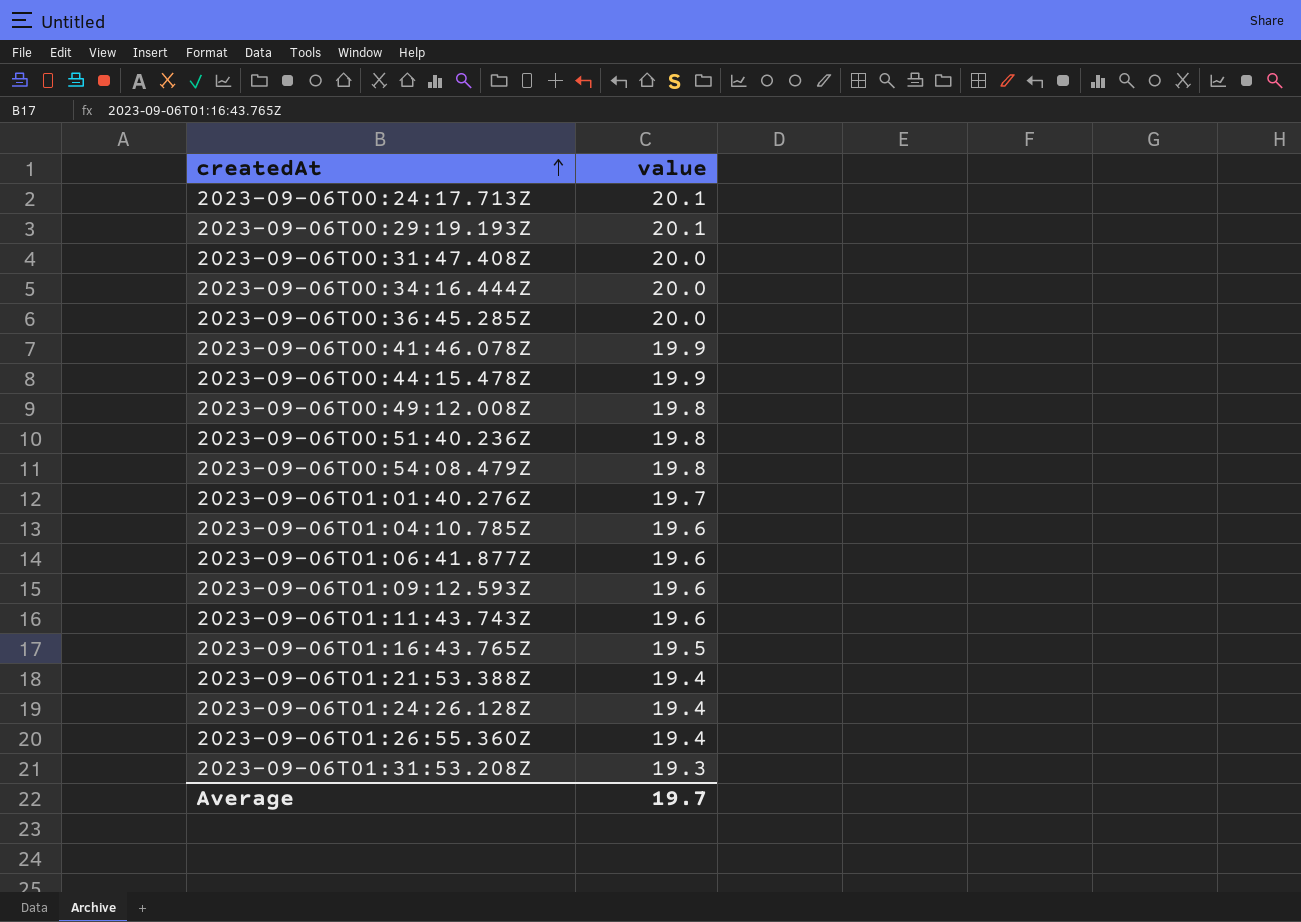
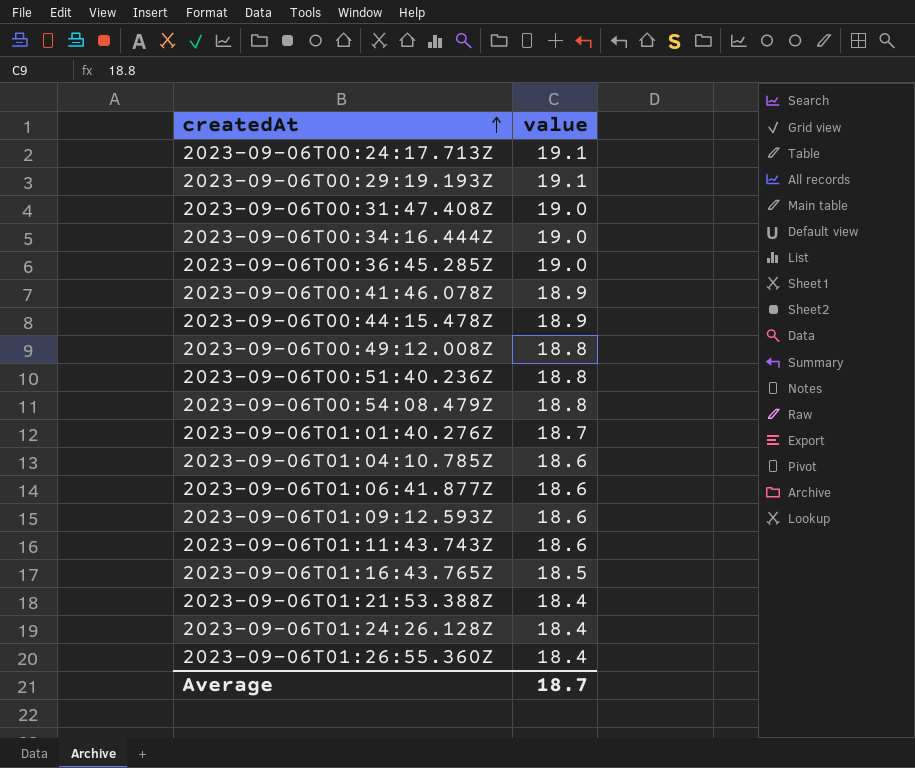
row 2023-09-06T01:31:53.208Z: 19.3 -> none
2023-09-06T00:24:17.713Z | value: 20.1 -> 19.1
2023-09-06T00:29:19.193Z | value: 20.1 -> 19.1
2023-09-06T00:31:47.408Z | value: 20.0 -> 19.0
2023-09-06T00:34:16.444Z | value: 20.0 -> 19.0
2023-09-06T00:36:45.285Z | value: 20.0 -> 19.0
2023-09-06T00:41:46.078Z | value: 19.9 -> 18.9
2023-09-06T00:44:15.478Z | value: 19.9 -> 18.9
2023-09-06T00:49:12.008Z | value: 19.8 -> 18.8
2023-09-06T00:51:40.236Z | value: 19.8 -> 18.8
2023-09-06T00:54:08.479Z | value: 19.8 -> 18.8
2023-09-06T01:01:40.276Z | value: 19.7 -> 18.7
2023-09-06T01:04:10.785Z | value: 19.6 -> 18.6
2023-09-06T01:06:41.877Z | value: 19.6 -> 18.6
2023-09-06T01:09:12.593Z | value: 19.6 -> 18.6
2023-09-06T01:11:43.743Z | value: 19.6 -> 18.6
2023-09-06T01:16:43.765Z | value: 19.5 -> 18.5
2023-09-06T01:21:53.388Z | value: 19.4 -> 18.4
2023-09-06T01:24:26.128Z | value: 19.4 -> 18.4
2023-09-06T01:26:55.360Z | value: 19.4 -> 18.4
Average | value: 19.7 -> 18.7

